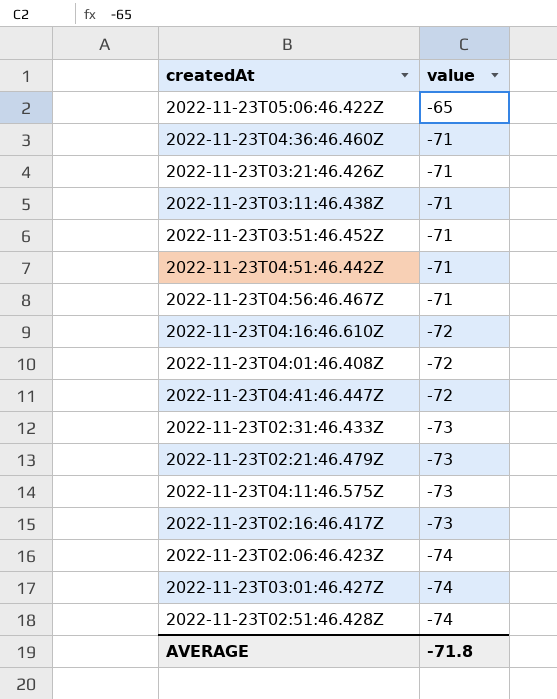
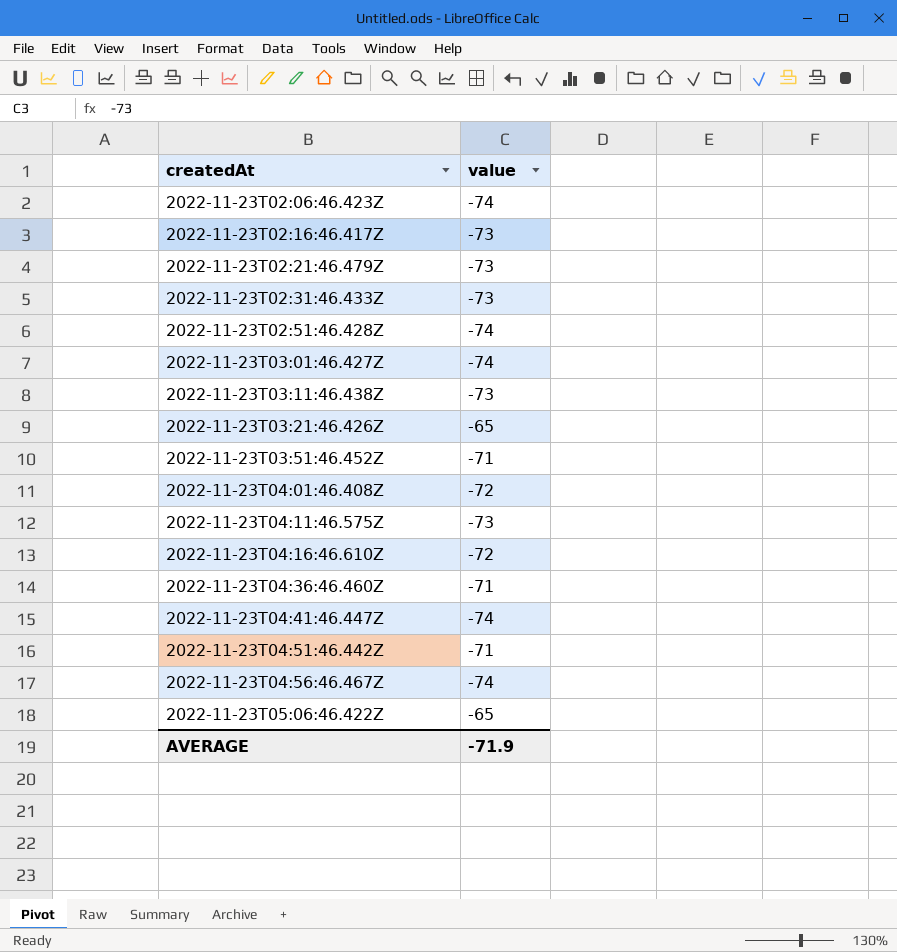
row order: value descending -> createdAt ascending
2022-11-23T03:11:46.438Z | value: -71 -> -73
2022-11-23T03:21:46.426Z | value: -71 -> -65
2022-11-23T04:41:46.447Z | value: -72 -> -74
2022-11-23T04:56:46.467Z | value: -71 -> -74
AVERAGE | value: -71.8 -> -71.9

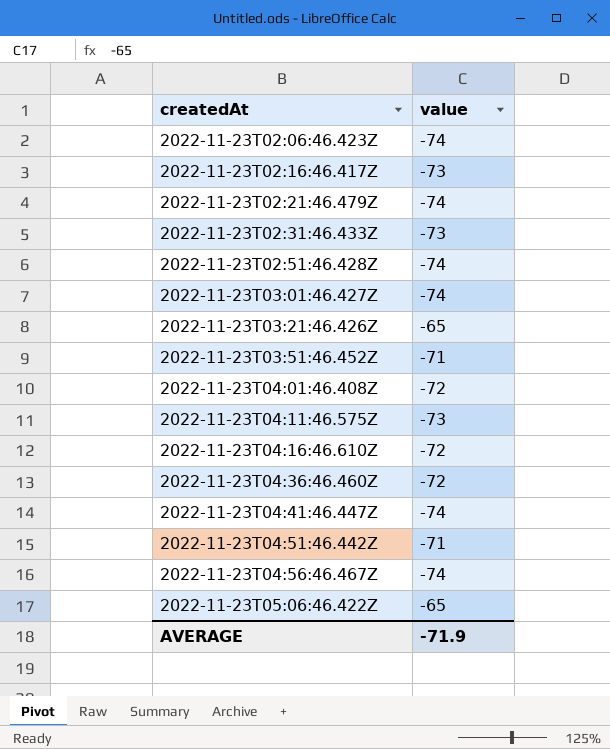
row 2022-11-23T03:11:46.438Z: -73 -> none
2022-11-23T02:21:46.479Z | value: -73 -> -74
2022-11-23T04:36:46.460Z | value: -71 -> -72

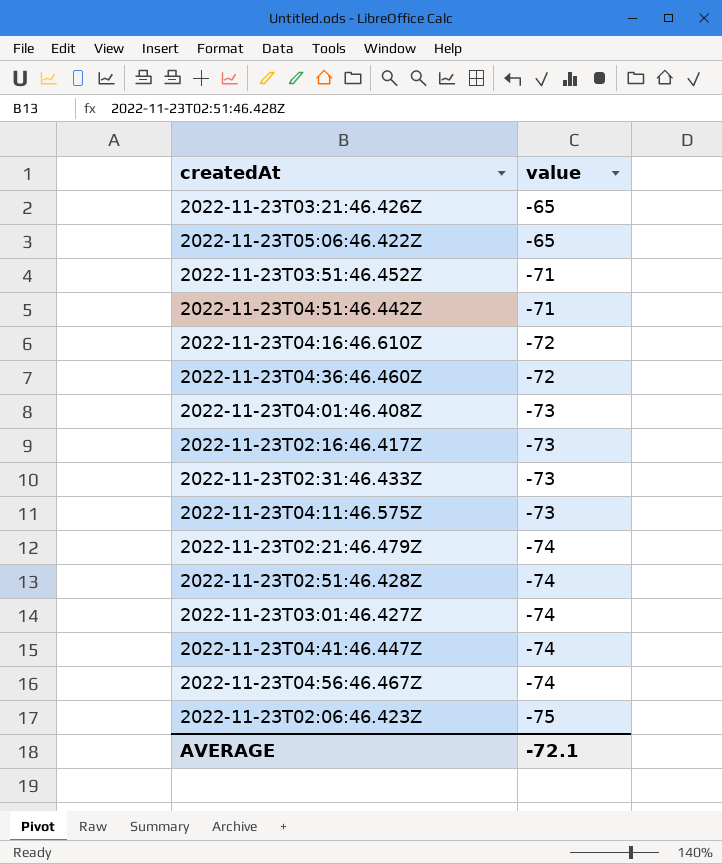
row order: createdAt ascending -> value descending
2022-11-23T04:01:46.408Z | value: -72 -> -73
2022-11-23T02:06:46.423Z | value: -74 -> -75
AVERAGE | value: -71.9 -> -72.1

